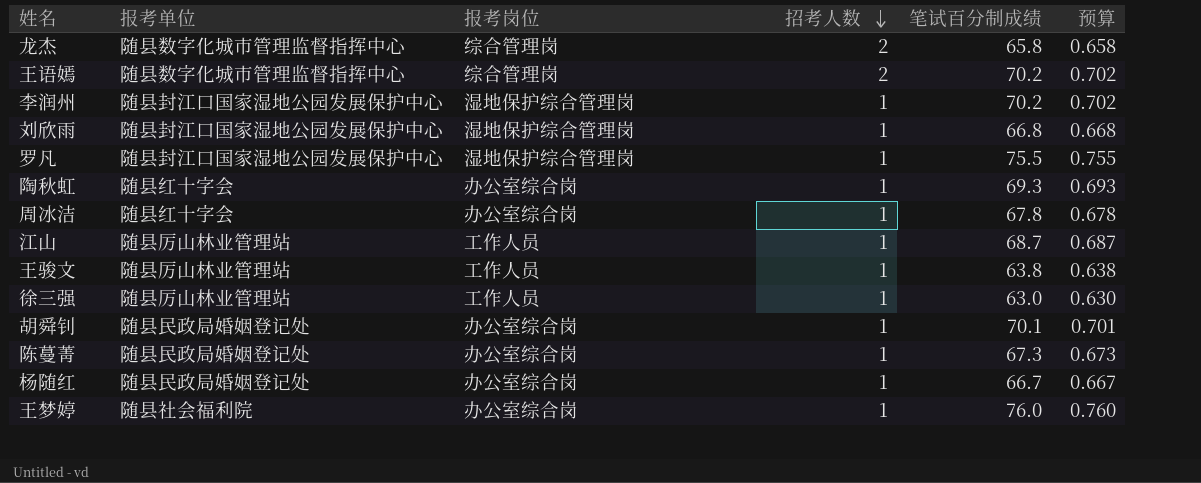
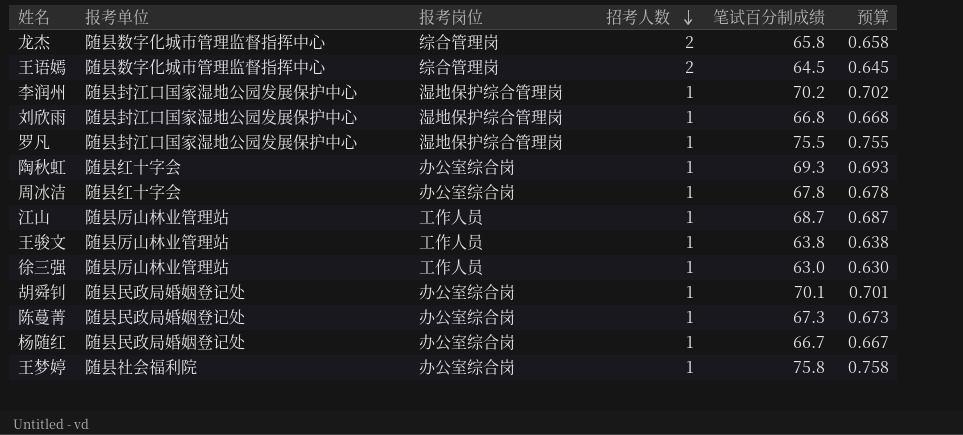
王语嫣 | 笔试百分制成绩: 70.2 -> 64.5
王语嫣 | 预算: 0.702 -> 0.645
王梦婷 | 笔试百分制成绩: 76.0 -> 75.8
王梦婷 | 预算: 0.760 -> 0.758

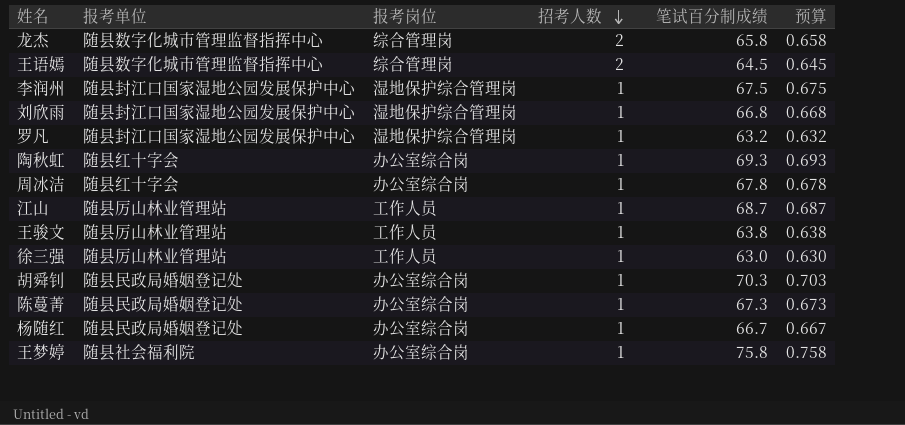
李润州 | 笔试百分制成绩: 70.2 -> 67.5
李润州 | 预算: 0.702 -> 0.675
罗凡 | 笔试百分制成绩: 75.5 -> 63.2
罗凡 | 预算: 0.755 -> 0.632
胡舜钊 | 笔试百分制成绩: 70.1 -> 70.3
胡舜钊 | 预算: 0.701 -> 0.703

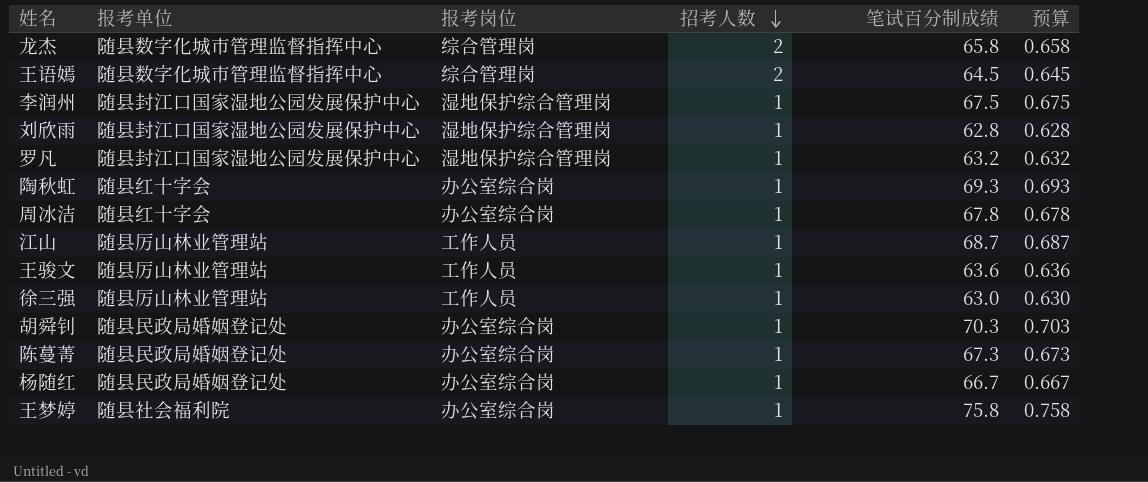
刘欣雨 | 笔试百分制成绩: 66.8 -> 62.8
刘欣雨 | 预算: 0.668 -> 0.628
王骏文 | 笔试百分制成绩: 63.8 -> 63.6
王骏文 | 预算: 0.638 -> 0.636

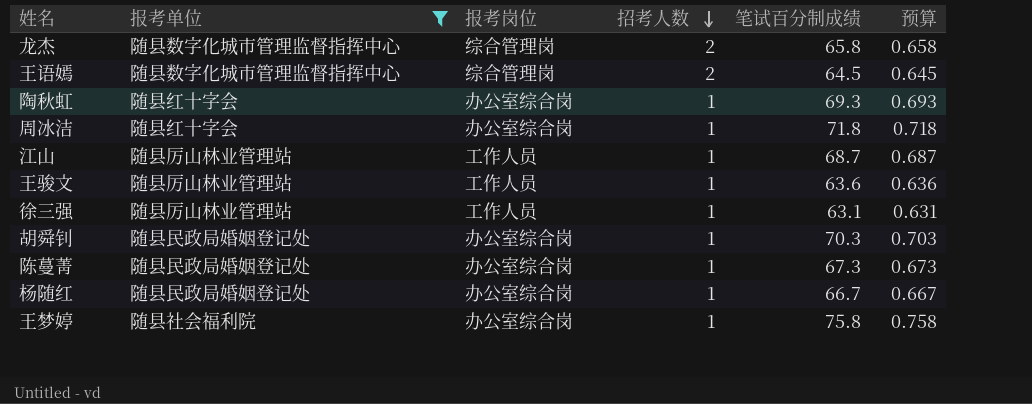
filter: none -> 报考单位 != 随县封江口国家湿地公园发展保护中心
周冰洁 | 笔试百分制成绩: 67.8 -> 71.8
周冰洁 | 预算: 0.678 -> 0.718
徐三强 | 笔试百分制成绩: 63.0 -> 63.1
徐三强 | 预算: 0.630 -> 0.631

